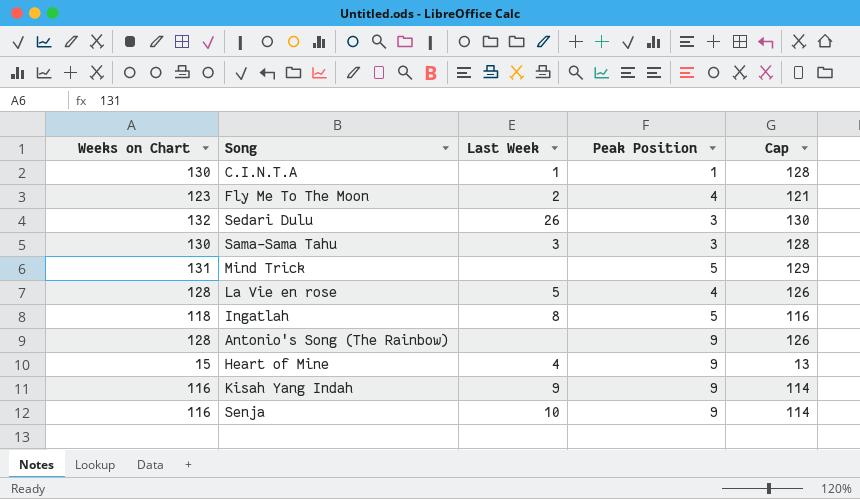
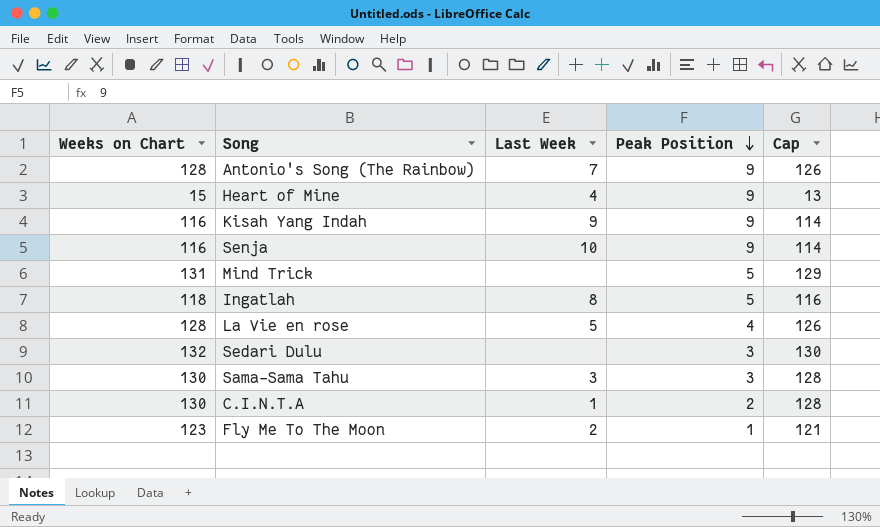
row order: none -> Peak Position descending
Antonio's Song (The Rainbow) | Last Week: none -> 7
Sedari Dulu | Last Week: 26 -> none
C.I.N.T.A | Peak Position: 1 -> 2
Fly Me To The Moon | Peak Position: 4 -> 1

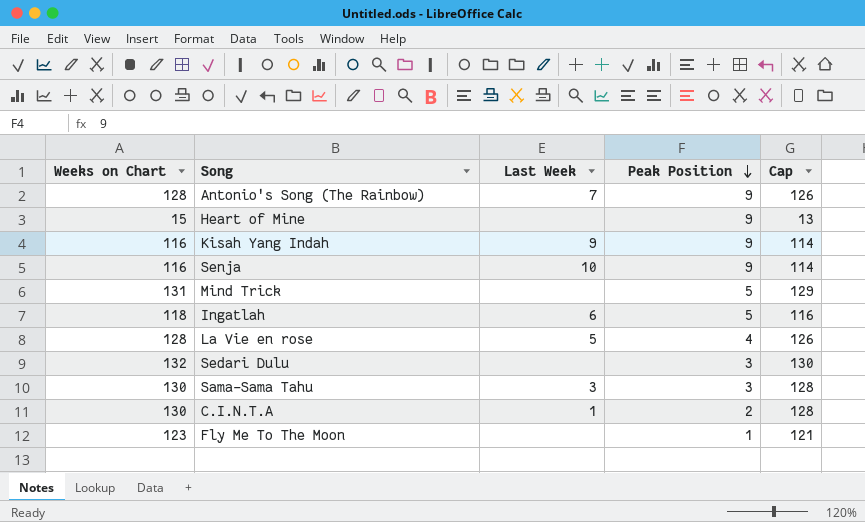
Heart of Mine | Last Week: 4 -> none
Ingatlah | Last Week: 8 -> 6
Fly Me To The Moon | Last Week: 2 -> none

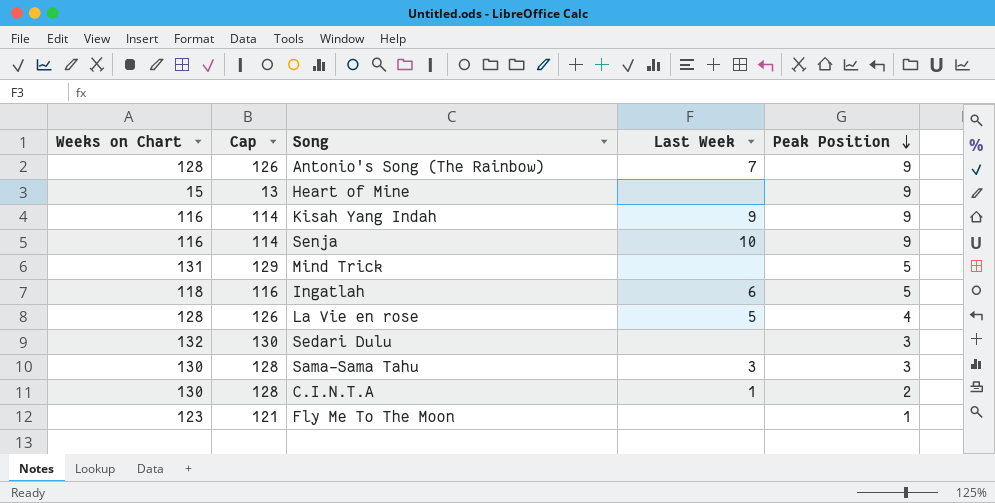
column Cap | position: 5 -> 2

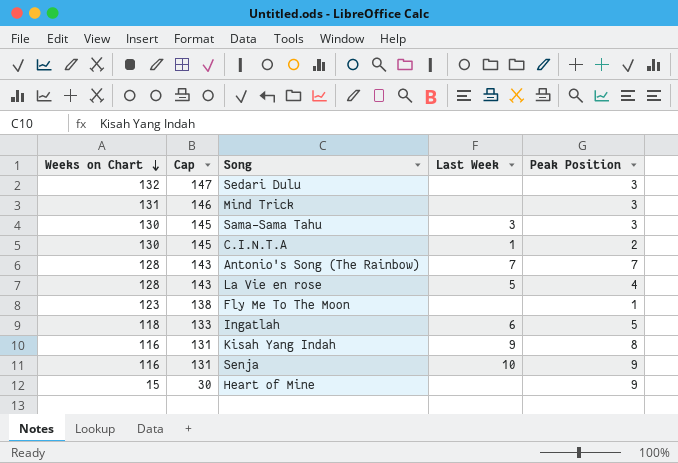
row order: Peak Position descending -> Weeks on Chart descending
column Cap | formula: [Weeks on Chart] - 2 -> [Weeks on Chart] + 15
Mind Trick | Peak Position: 5 -> 3
Antonio's Song (The Rainbow) | Peak Position: 9 -> 7
Kisah Yang Indah | Peak Position: 9 -> 8

